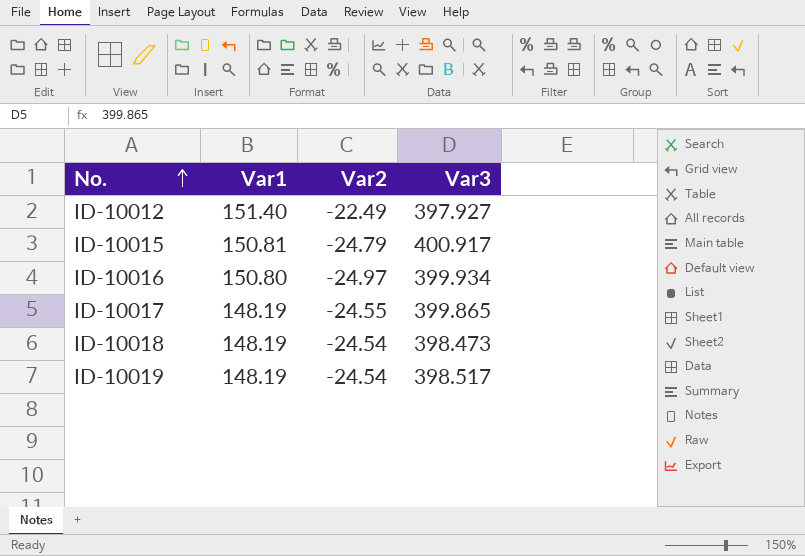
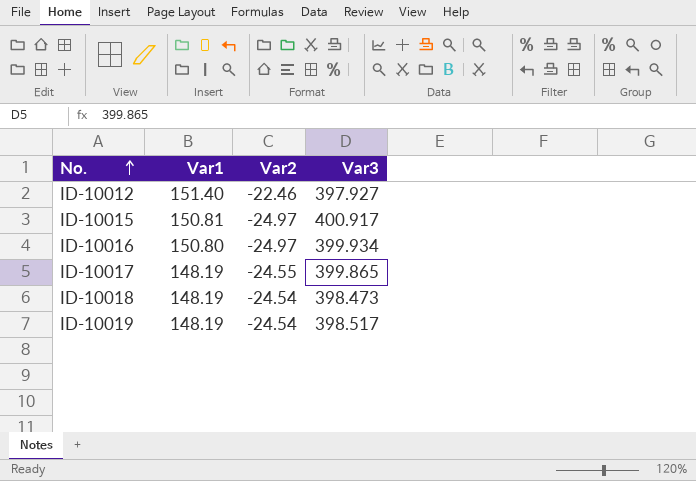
ID-10012 | Var2: -22.49 -> -22.46
ID-10015 | Var2: -24.79 -> -24.97

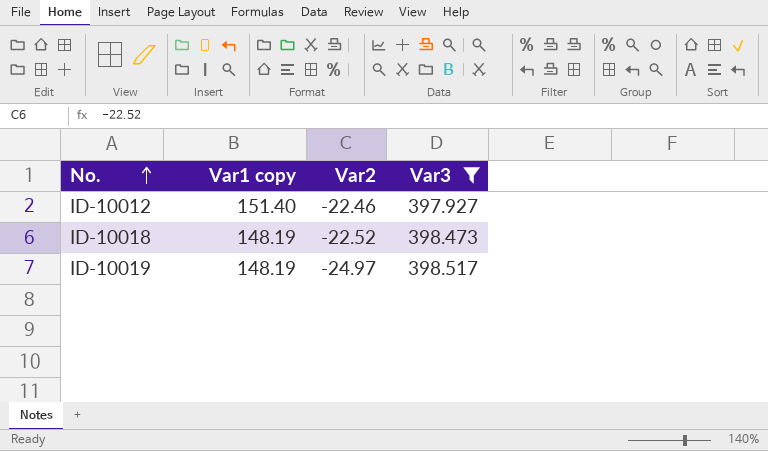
filter: none -> Var3 <= 398.517
column name: Var1 -> Var1 copy
ID-10018 | Var2: -24.54 -> -22.52
ID-10019 | Var2: -24.54 -> -24.97

